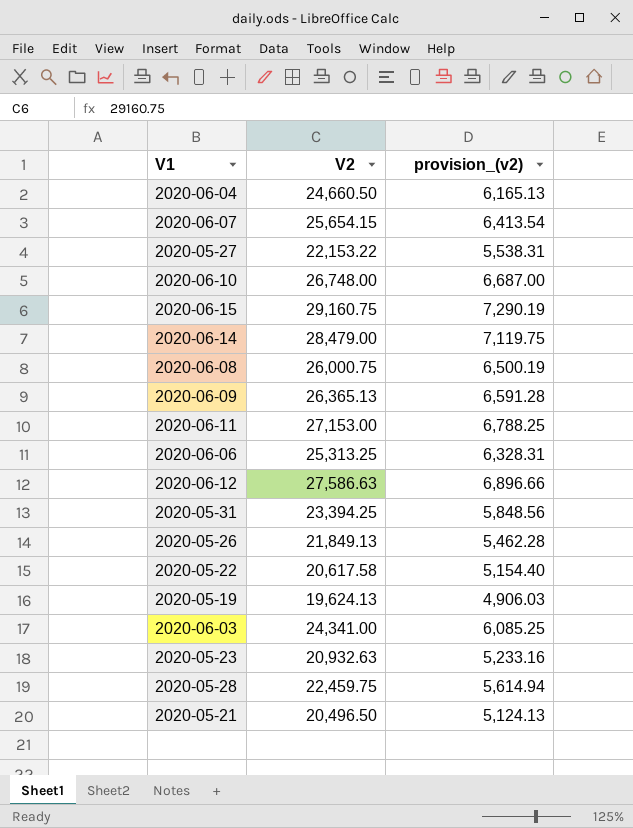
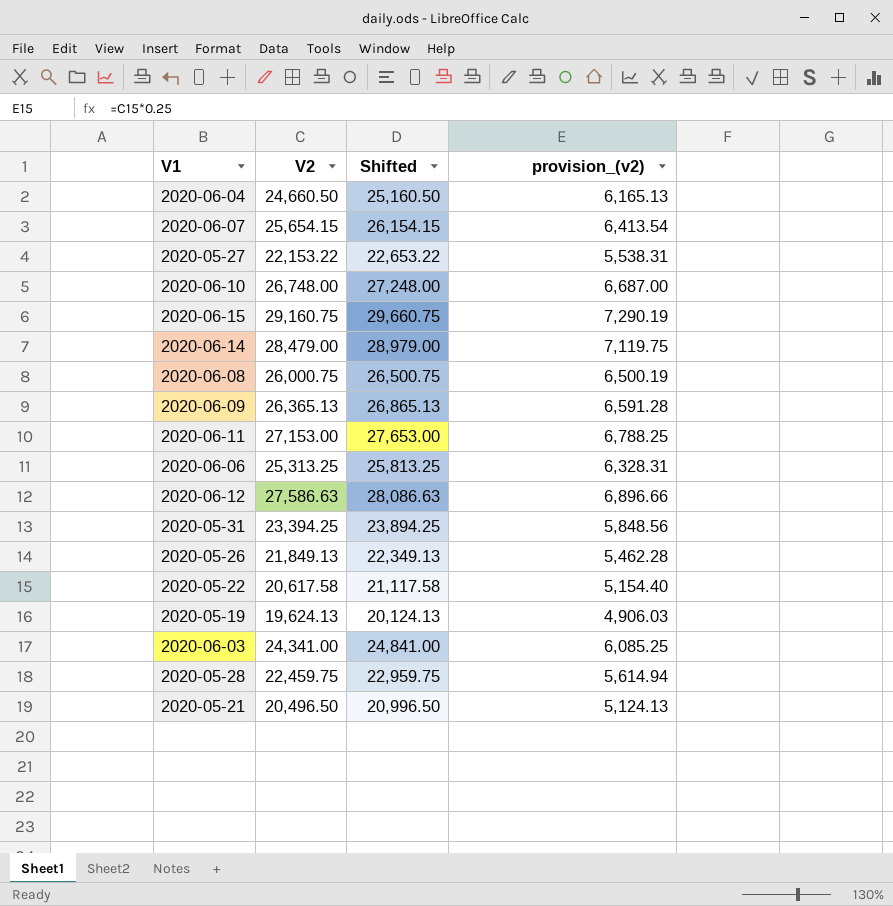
column Shifted | formula: none -> [V2] + 500
row 2020-05-23: 20,932.63 | 5,233.16 -> none

